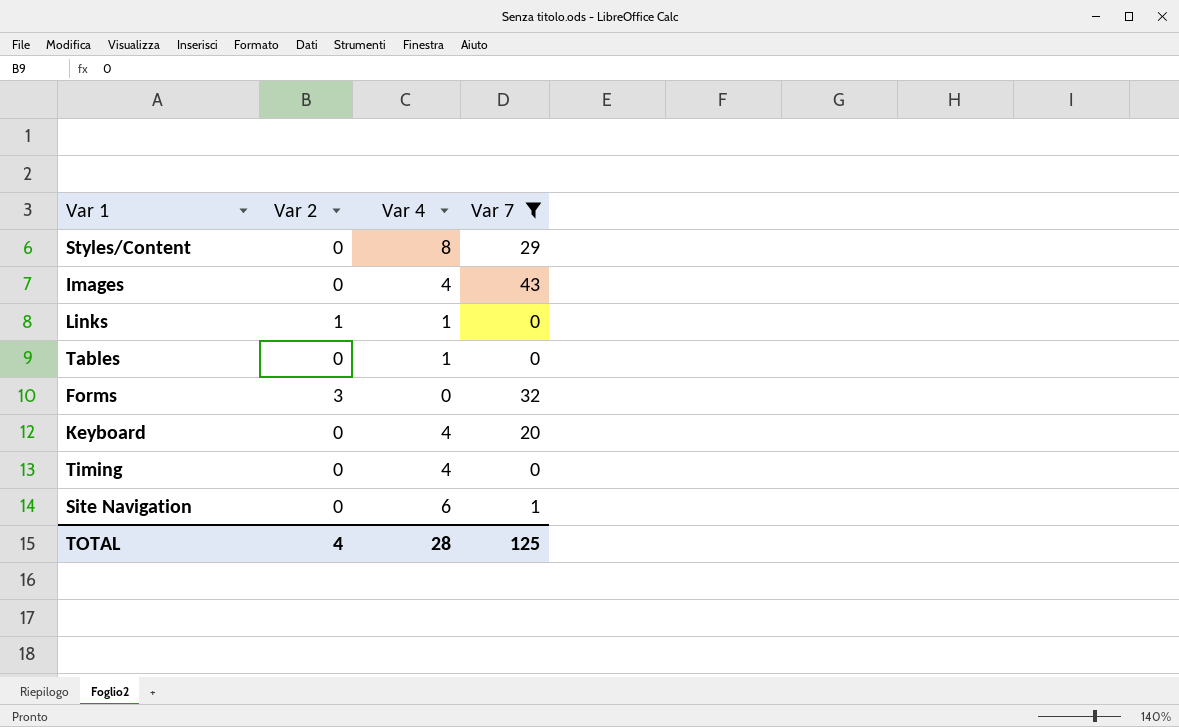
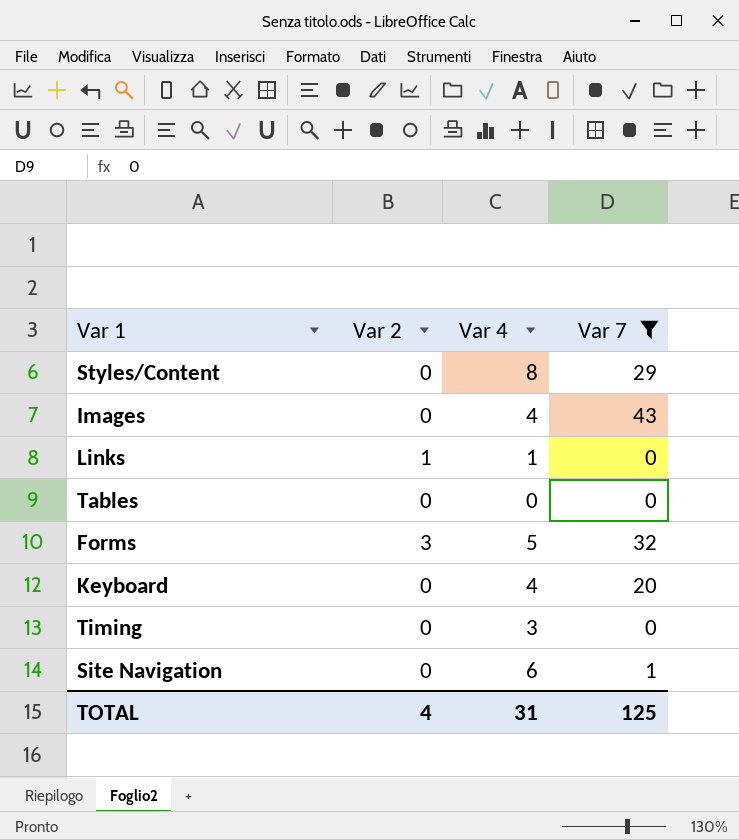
Tables | Var 4: 1 -> 0
Forms | Var 4: 0 -> 5
Timing | Var 4: 4 -> 3
TOTAL | Var 4: 28 -> 31

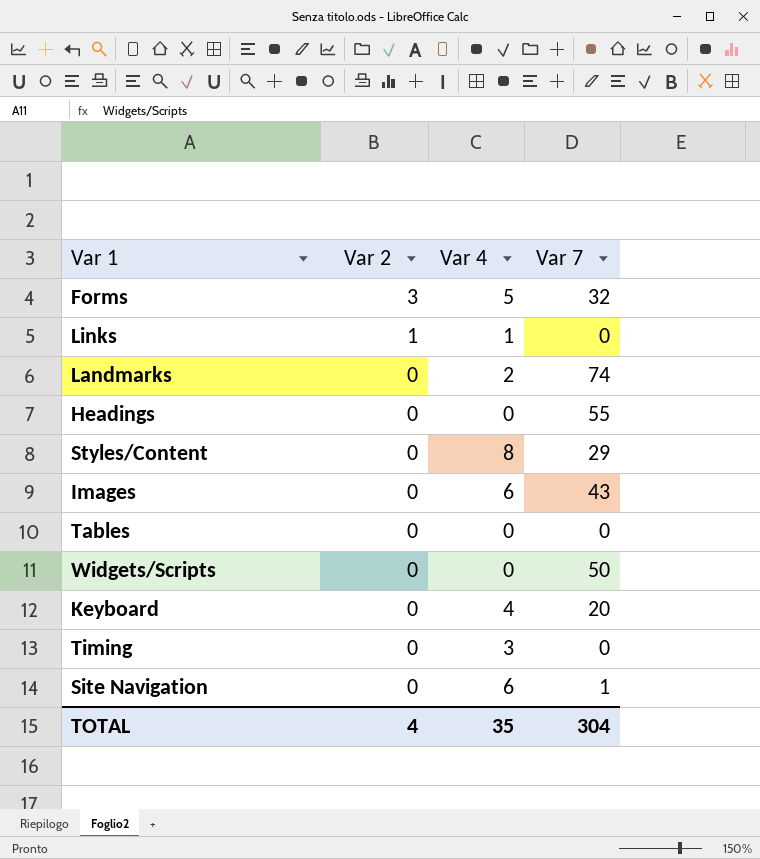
filter: Var 7 <= 43 -> none
row order: none -> Var 2 descending
Images | Var 4: 4 -> 6
TOTAL | Var 4: 31 -> 35
TOTAL | Var 7: 125 -> 304

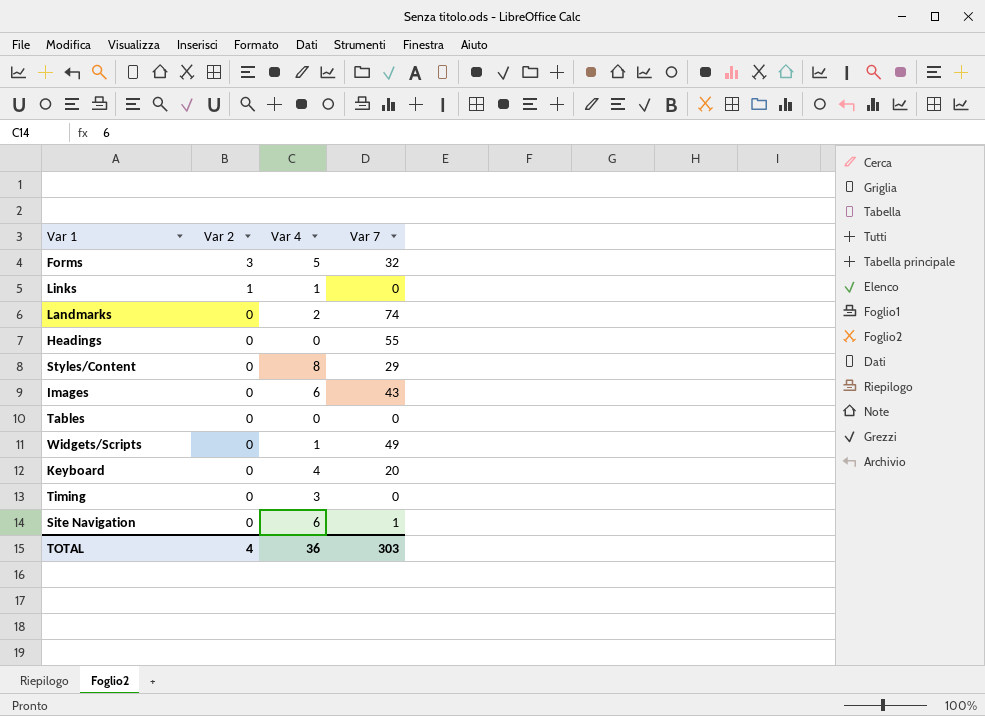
Widgets/Scripts | Var 4: 0 -> 1
Widgets/Scripts | Var 7: 50 -> 49
TOTAL | Var 4: 35 -> 36
TOTAL | Var 7: 304 -> 303

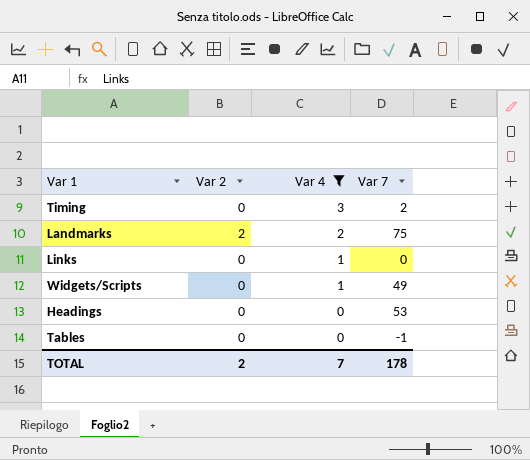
filter: none -> Var 4 <= 3
row order: Var 2 descending -> Var 4 descending
Timing | Var 7: 0 -> 2
Landmarks | Var 2: 0 -> 2
Landmarks | Var 7: 74 -> 75
Links | Var 2: 1 -> 0
Headings | Var 7: 55 -> 53
Tables | Var 7: 0 -> -1
TOTAL | Var 2: 4 -> 2
TOTAL | Var 4: 36 -> 7
TOTAL | Var 7: 303 -> 178

